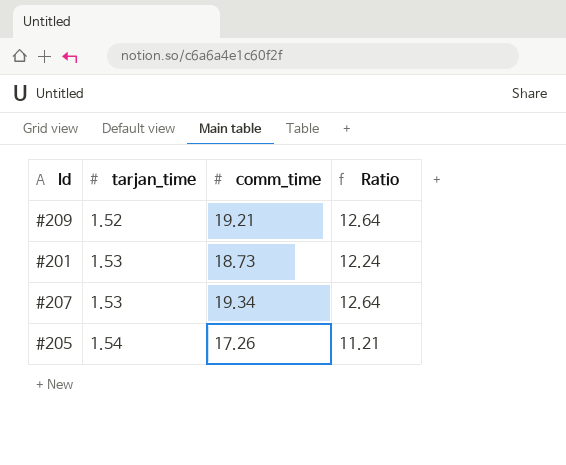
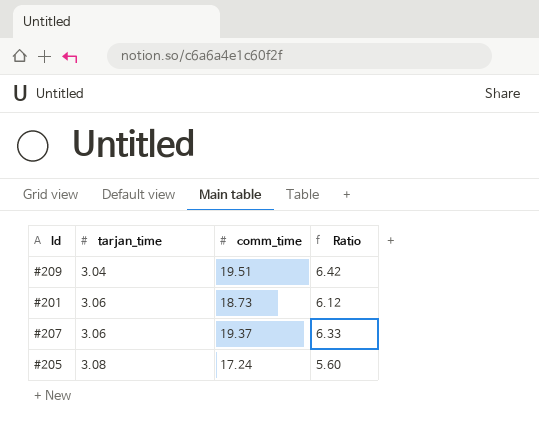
#209 | tarjan_time: 1.52 -> 3.04
#209 | comm_time: 19.21 -> 19.51
#209 | Ratio: 12.64 -> 6.42
#201 | tarjan_time: 1.53 -> 3.06
#201 | Ratio: 12.24 -> 6.12
#207 | tarjan_time: 1.53 -> 3.06
#207 | comm_time: 19.34 -> 19.37
#207 | Ratio: 12.64 -> 6.33
#205 | tarjan_time: 1.54 -> 3.08
#205 | comm_time: 17.26 -> 17.24
#205 | Ratio: 11.21 -> 5.60

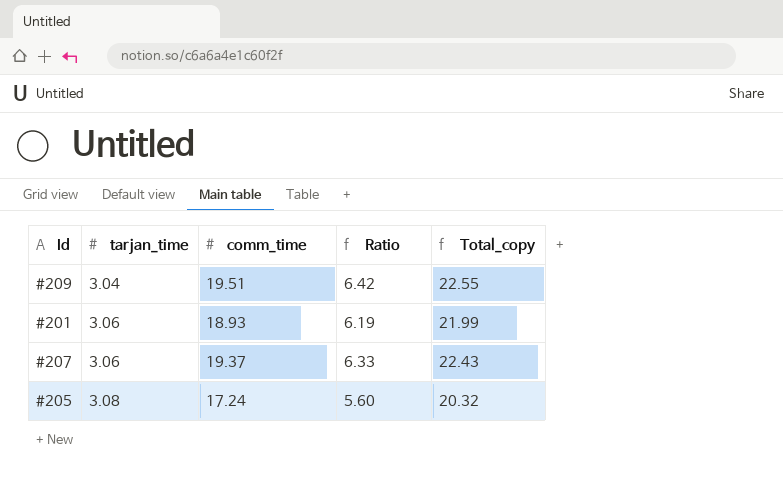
column Total_copy | formula: none -> [tarjan_time] + [comm_time]
#201 | comm_time: 18.73 -> 18.93
#201 | Ratio: 6.12 -> 6.19

